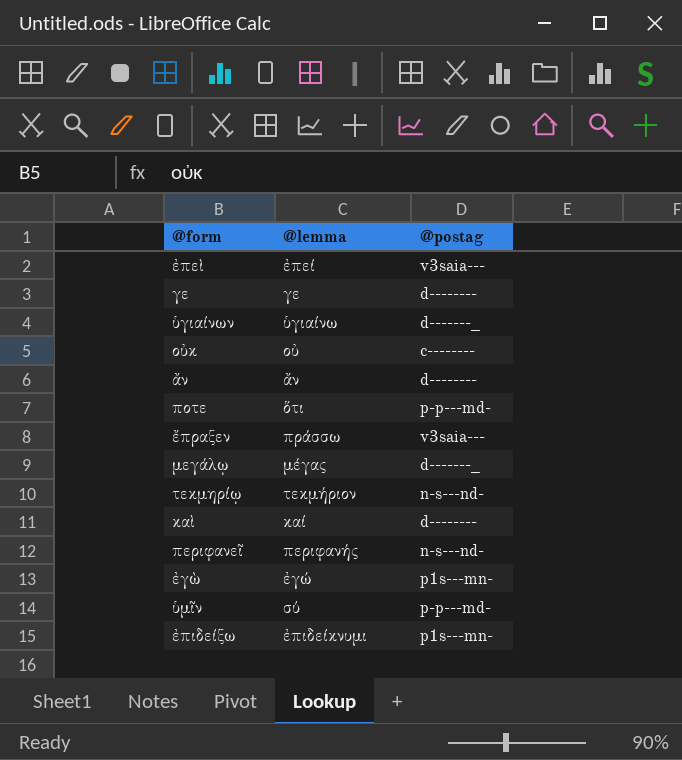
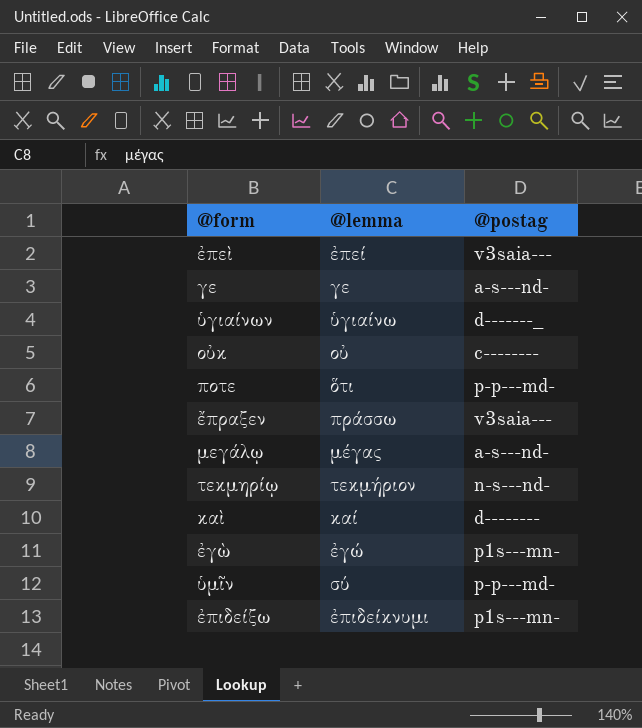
row ἄν: ἄν | d-------- -> none
row περιφανεῖ: περιφανής | n-s---nd- -> none
γε | @postag: d-------- -> a-s---nd-
μεγάλῳ | @postag: d-------_ -> a-s---nd-

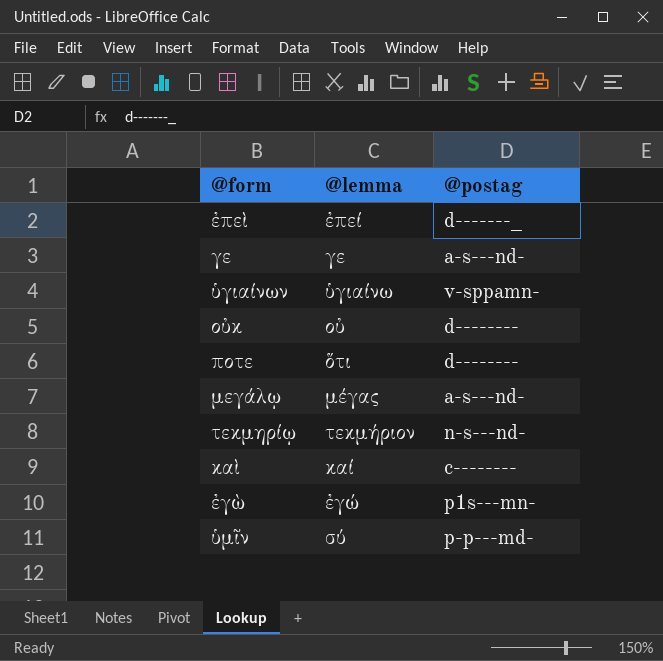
row ἔπραξεν: πράσσω | v3saia--- -> none
row ἐπιδείξω: ἐπιδείκνυμι | p1s---mn- -> none
ἐπεὶ | @postag: v3saia--- -> d-------_
ὑγιαίνων | @postag: d-------_ -> v-sppamn-
οὐκ | @postag: c-------- -> d--------
ποτε | @postag: p-p---md- -> d--------
καὶ | @postag: d-------- -> c--------

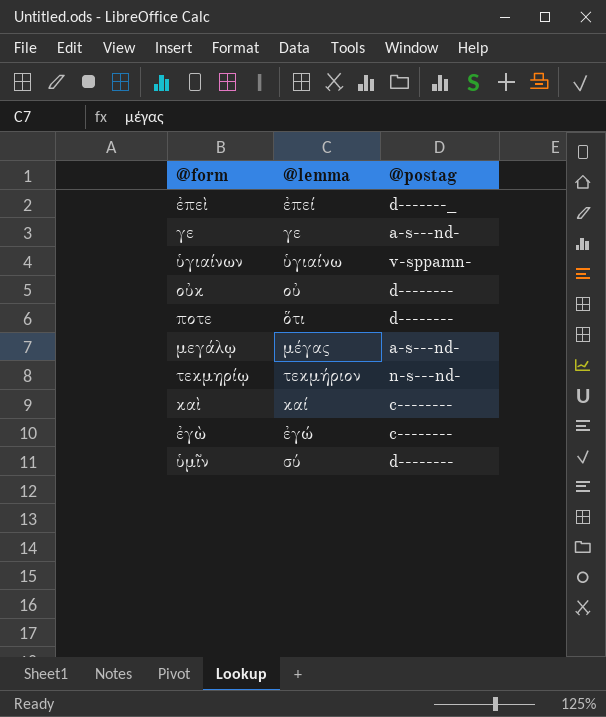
ἐγὼ | @postag: p1s---mn- -> c--------
ὑμῖν | @postag: p-p---md- -> d--------

